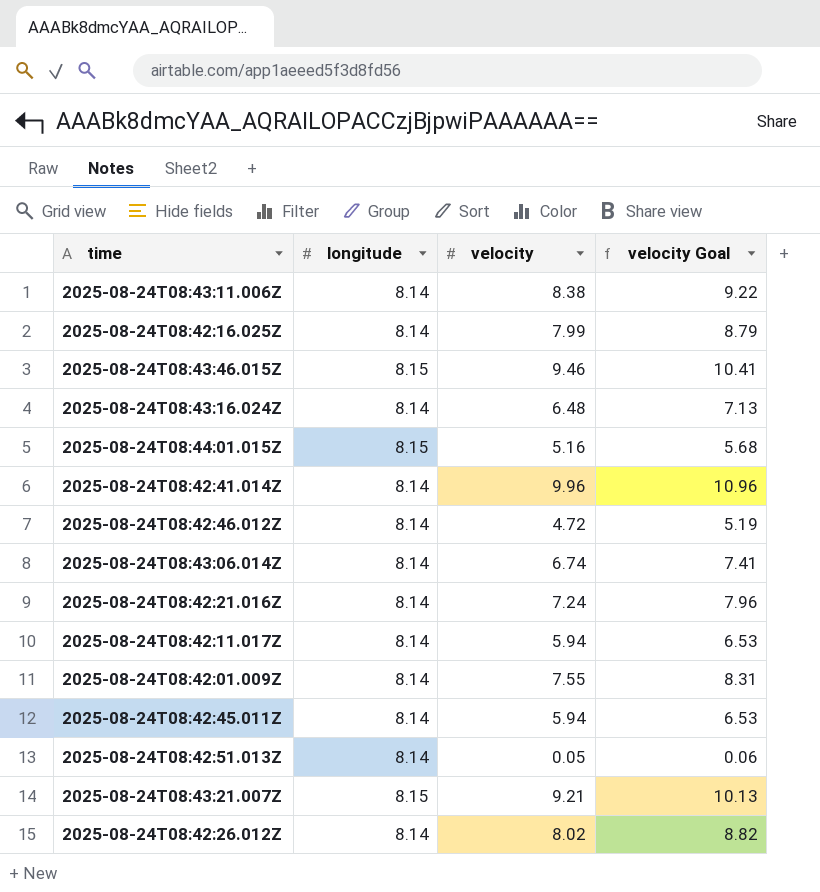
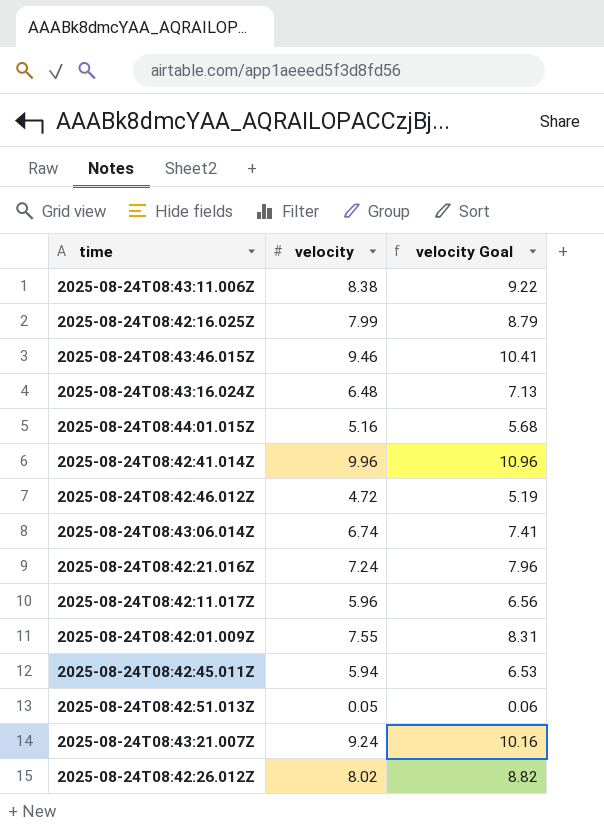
column longitude | position: 2 -> none
2025-08-24T08:42:11.017Z | velocity: 5.94 -> 5.96
2025-08-24T08:42:11.017Z | velocity Goal: 6.53 -> 6.56
2025-08-24T08:43:21.007Z | velocity: 9.21 -> 9.24
2025-08-24T08:43:21.007Z | velocity Goal: 10.13 -> 10.16

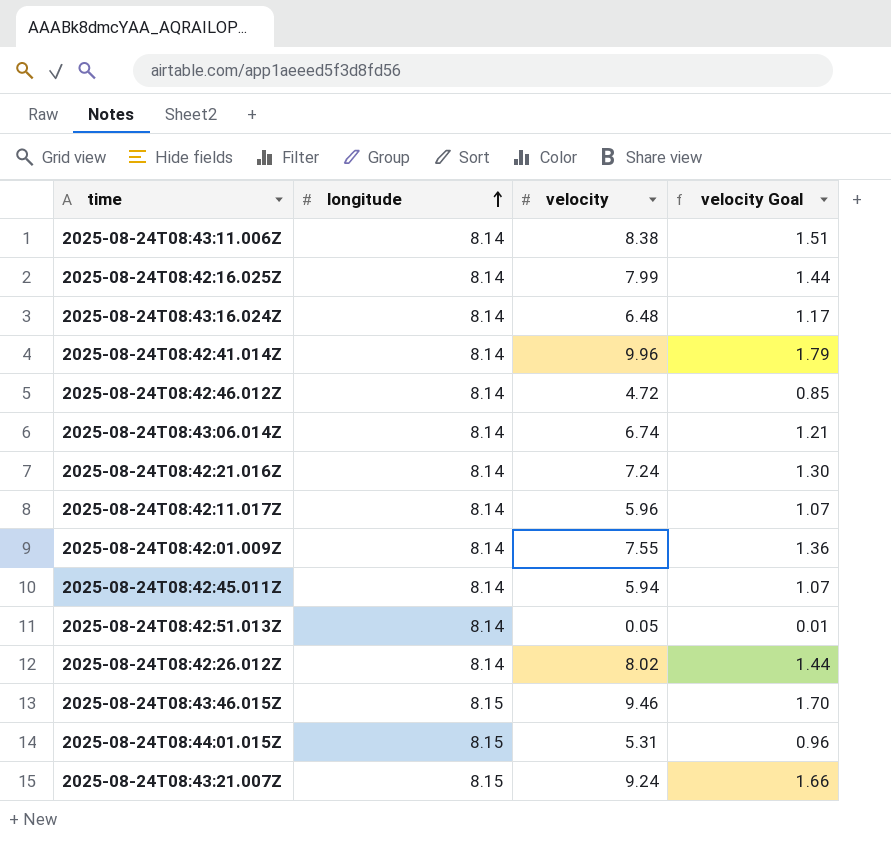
row order: none -> longitude ascending
column longitude | position: none -> 2
column velocity Goal | formula: [velocity] * 1.1 -> [velocity] * 0.18
2025-08-24T08:44:01.015Z | velocity: 5.16 -> 5.31

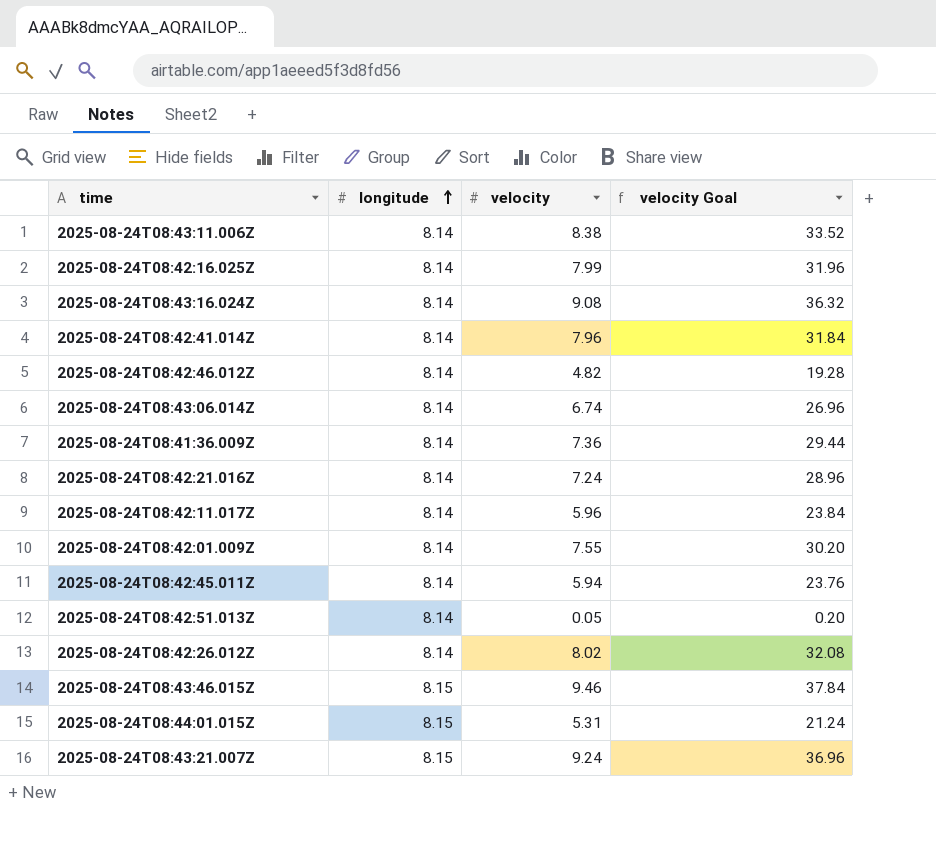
column velocity Goal | formula: [velocity] * 0.18 -> [velocity] * 4
2025-08-24T08:43:16.024Z | velocity: 6.48 -> 9.08
2025-08-24T08:42:41.014Z | velocity: 9.96 -> 7.96
2025-08-24T08:42:46.012Z | velocity: 4.72 -> 4.82
row 2025-08-24T08:41:36.009Z: none -> 8.14 | 7.36 | 29.44

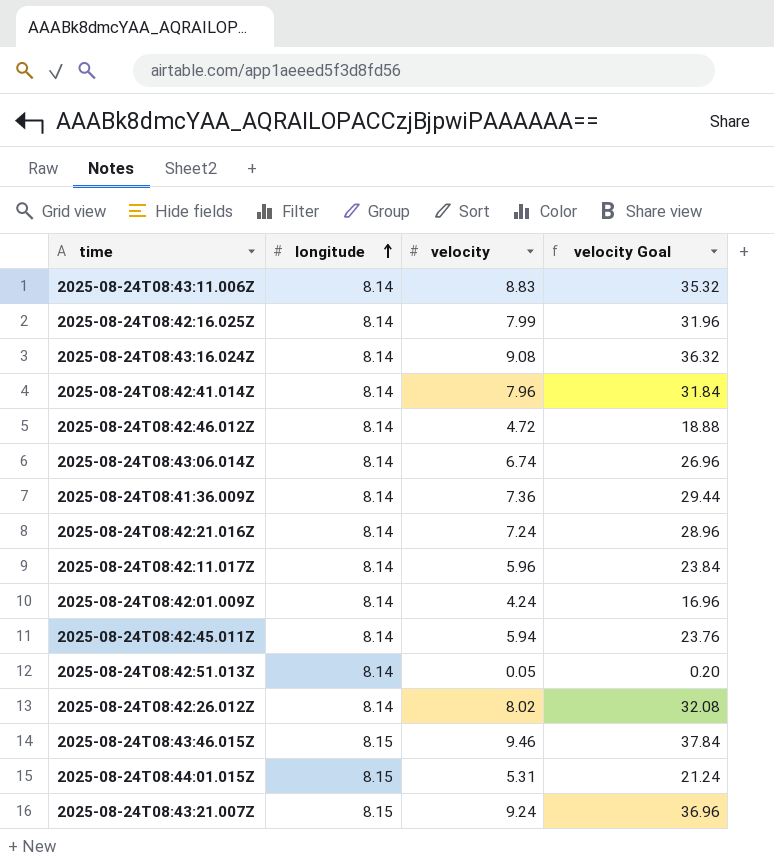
2025-08-24T08:43:11.006Z | velocity: 8.38 -> 8.83
2025-08-24T08:43:11.006Z | velocity Goal: 33.52 -> 35.32
2025-08-24T08:42:46.012Z | velocity: 4.82 -> 4.72
2025-08-24T08:42:46.012Z | velocity Goal: 19.28 -> 18.88
2025-08-24T08:42:01.009Z | velocity: 7.55 -> 4.24
2025-08-24T08:42:01.009Z | velocity Goal: 30.20 -> 16.96

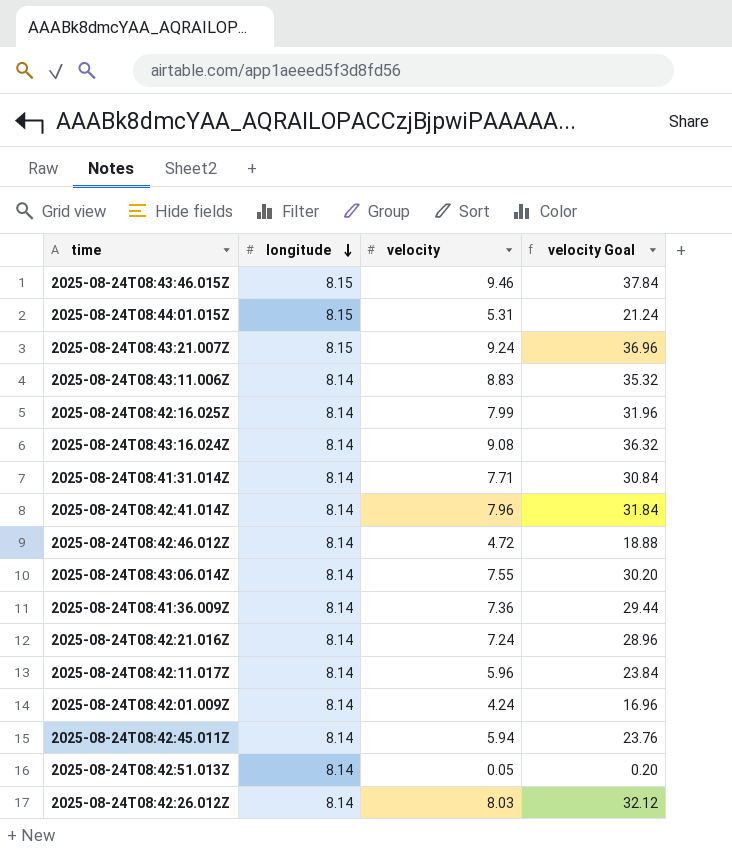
row order: longitude ascending -> longitude descending
row 2025-08-24T08:41:31.014Z: none -> 8.14 | 7.71 | 30.84
2025-08-24T08:43:06.014Z | velocity: 6.74 -> 7.55
2025-08-24T08:43:06.014Z | velocity Goal: 26.96 -> 30.20
2025-08-24T08:42:26.012Z | velocity: 8.02 -> 8.03
2025-08-24T08:42:26.012Z | velocity Goal: 32.08 -> 32.12

